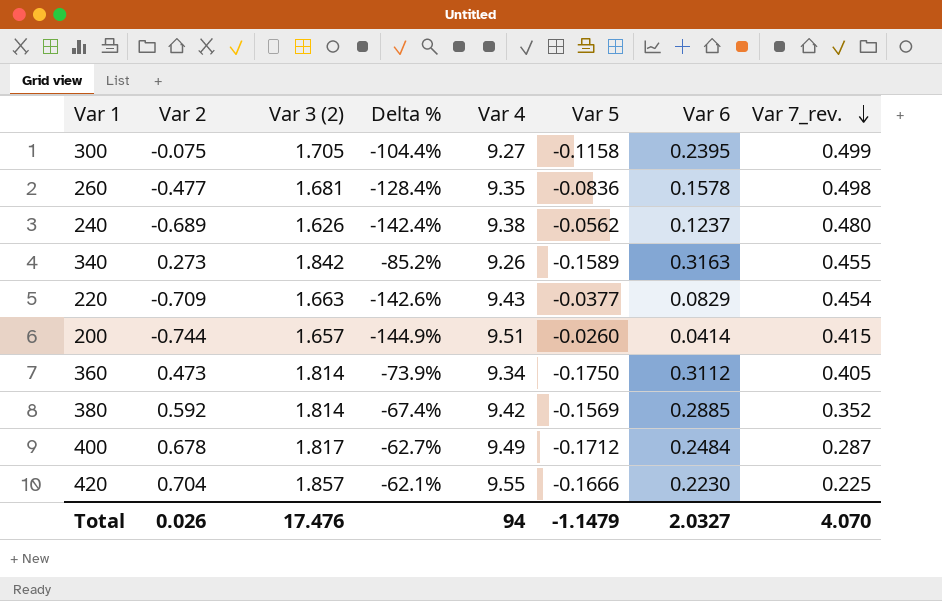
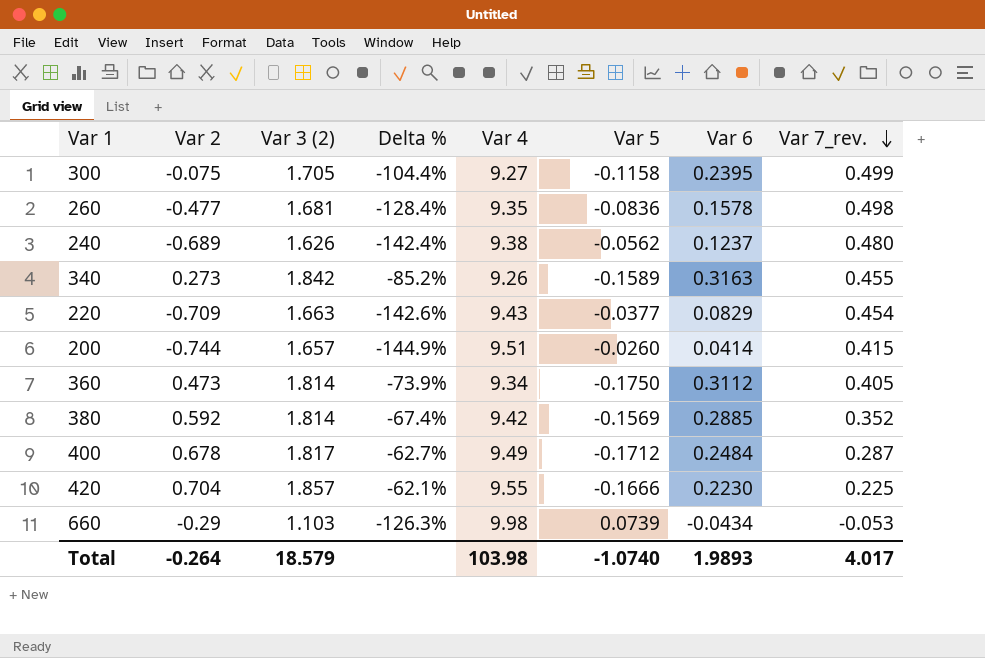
row 660: none -> -0.29 | 1.103 | -126.3% | 9.98 | 0.0739 | -0.0434 | -0.053
Total | Var 2: 0.026 -> -0.264
Total | Var 3 (2): 17.476 -> 18.579
Total | Var 4: 94 -> 103.98
Total | Var 5: -1.1479 -> -1.0740
Total | Var 6: 2.0327 -> 1.9893
Total | Var 7_rev.: 4.070 -> 4.017

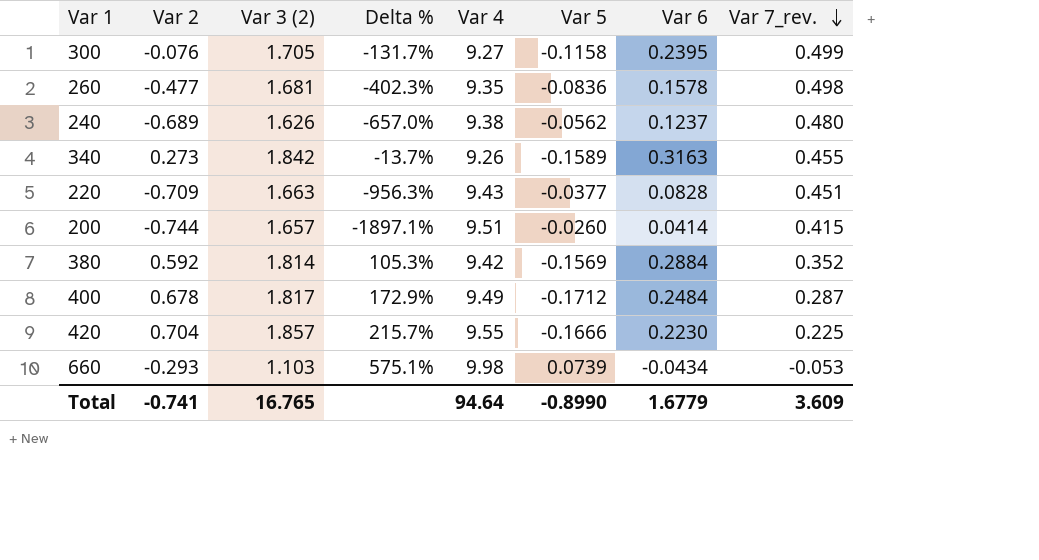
column Delta % | formula: ([Var 2] - [Var 3 (2)]) / [Var 3 (2)] -> ([Var 2] - [Var 6]) / [Var 6]
row 360: 0.473 | 1.814 | -73.9% | 9.34 | -0.1750 | 0.3112 | 0.405 -> none
300 | Var 2: -0.075 -> -0.076
220 | Var 6: 0.0829 -> 0.0828
220 | Var 7_rev.: 0.454 -> 0.451
380 | Var 6: 0.2885 -> 0.2884
660 | Var 2: -0.29 -> -0.293
Total | Var 2: -0.264 -> -0.741
Total | Var 3 (2): 18.579 -> 16.765
Total | Var 4: 103.98 -> 94.64
Total | Var 5: -1.0740 -> -0.8990
Total | Var 6: 1.9893 -> 1.6779
Total | Var 7_rev.: 4.017 -> 3.609

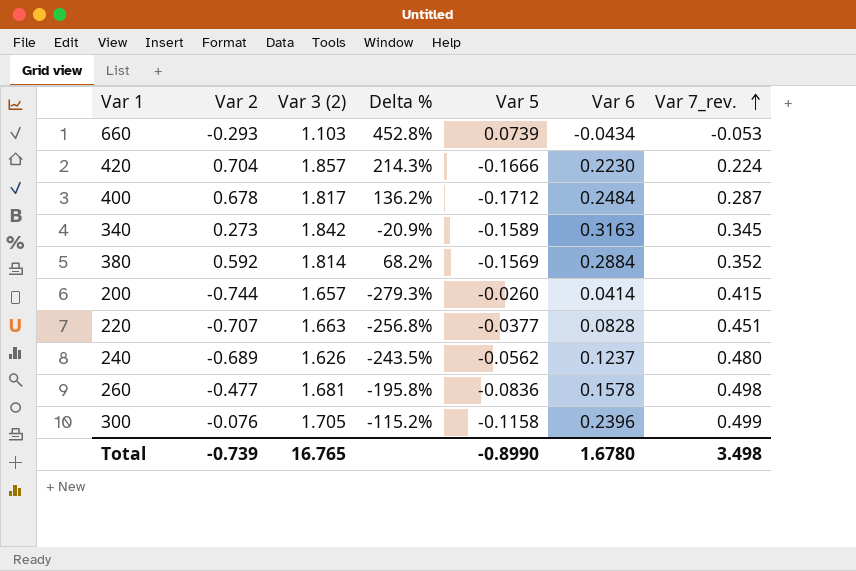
row order: Var 7_rev. descending -> Var 7_rev. ascending
column Var 4 | position: 5 -> none
column Delta % | formula: ([Var 2] - [Var 6]) / [Var 6] -> ([Var 2] - [Var 7_rev.]) / [Var 7_rev.]
420 | Var 7_rev.: 0.225 -> 0.224
340 | Var 7_rev.: 0.455 -> 0.345
220 | Var 2: -0.709 -> -0.707
300 | Var 6: 0.2395 -> 0.2396
Total | Var 2: -0.741 -> -0.739
Total | Var 6: 1.6779 -> 1.6780
Total | Var 7_rev.: 3.609 -> 3.498

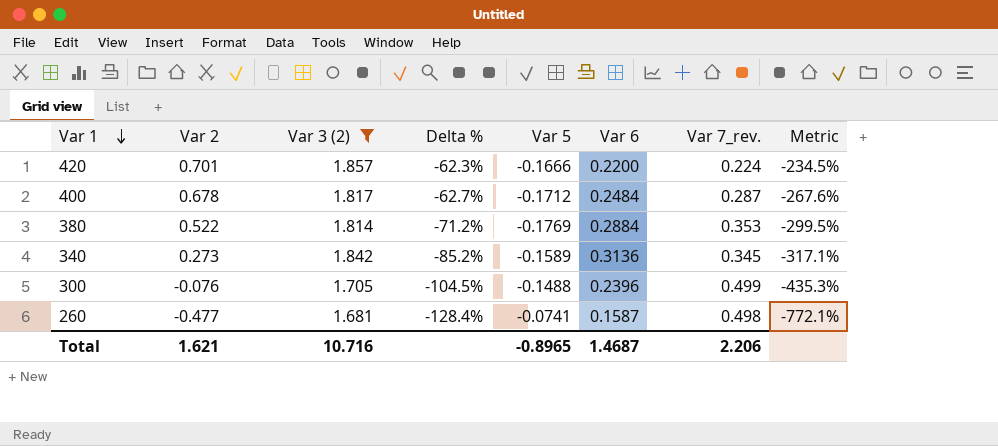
filter: none -> Var 3 (2) >= 1.681
row order: Var 7_rev. ascending -> Var 1 descending
column Delta % | formula: ([Var 2] - [Var 7_rev.]) / [Var 7_rev.] -> ([Var 2] - [Var 3 (2)]) / [Var 3 (2)]
column Metric | formula: none -> ([Var 7_rev.] - [Var 5]) / [Var 5]
420 | Var 2: 0.704 -> 0.701
420 | Var 6: 0.2230 -> 0.2200
380 | Var 2: 0.592 -> 0.522
380 | Var 5: -0.1569 -> -0.1769
380 | Var 7_rev.: 0.352 -> 0.353
340 | Var 6: 0.3163 -> 0.3136
300 | Var 5: -0.1158 -> -0.1488
260 | Var 5: -0.0836 -> -0.0741
260 | Var 6: 0.1578 -> 0.1587
Total | Var 2: -0.739 -> 1.621
Total | Var 3 (2): 16.765 -> 10.716
Total | Var 5: -0.8990 -> -0.8965
Total | Var 6: 1.6780 -> 1.4687
Total | Var 7_rev.: 3.498 -> 2.206

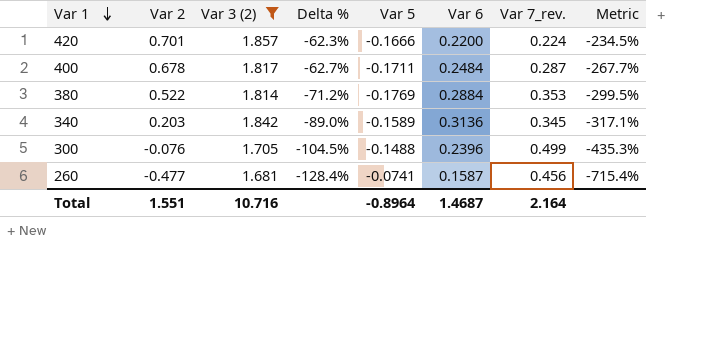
400 | Var 5: -0.1712 -> -0.1711
400 | Metric: -267.6% -> -267.7%
340 | Var 2: 0.273 -> 0.203
340 | Delta %: -85.2% -> -89.0%
260 | Var 7_rev.: 0.498 -> 0.456
260 | Metric: -772.1% -> -715.4%
Total | Var 2: 1.621 -> 1.551
Total | Var 5: -0.8965 -> -0.8964
Total | Var 7_rev.: 2.206 -> 2.164

